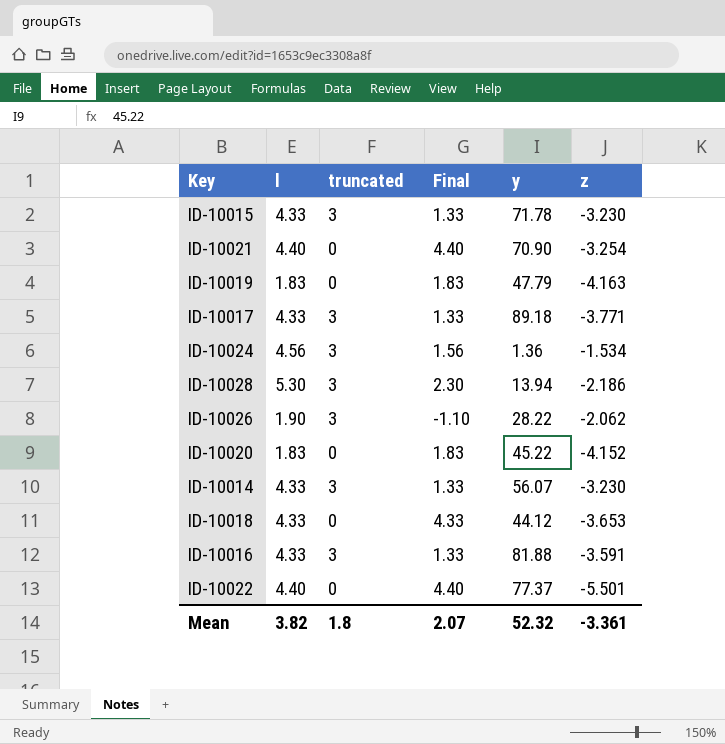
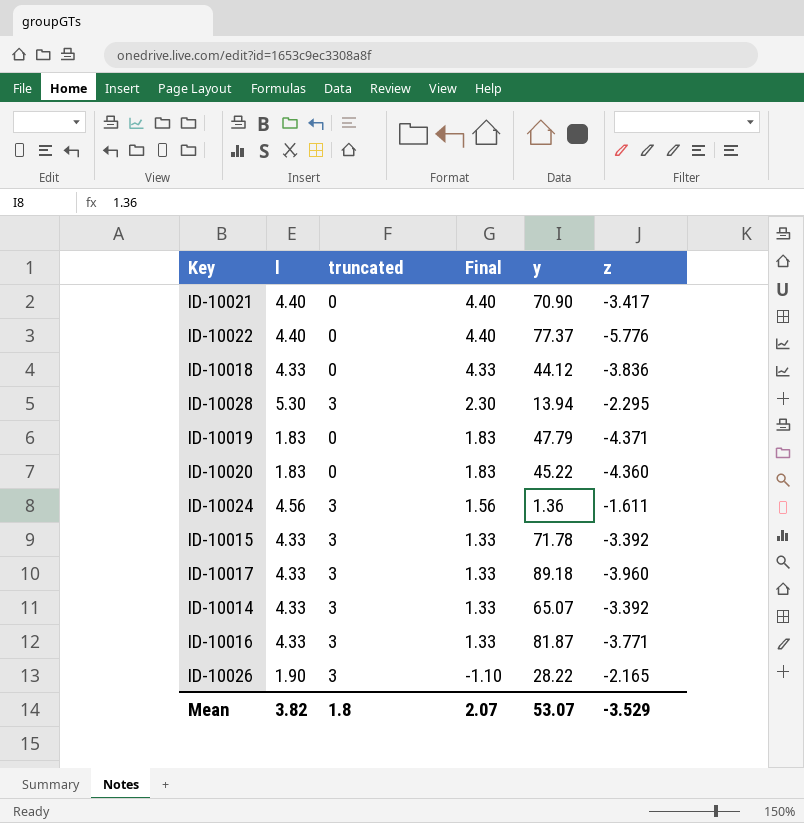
row order: none -> Final descending
ID-10021 | z: -3.254 -> -3.417
ID-10022 | z: -5.501 -> -5.776
ID-10018 | z: -3.653 -> -3.836
ID-10028 | z: -2.186 -> -2.295
ID-10019 | z: -4.163 -> -4.371
ID-10020 | z: -4.152 -> -4.360
ID-10024 | z: -1.534 -> -1.611
ID-10015 | z: -3.230 -> -3.392
ID-10017 | z: -3.771 -> -3.960
ID-10014 | y: 56.07 -> 65.07
ID-10014 | z: -3.230 -> -3.392
ID-10016 | y: 81.88 -> 81.87
ID-10016 | z: -3.591 -> -3.771
ID-10026 | z: -2.062 -> -2.165
Mean | y: 52.32 -> 53.07
Mean | z: -3.361 -> -3.529

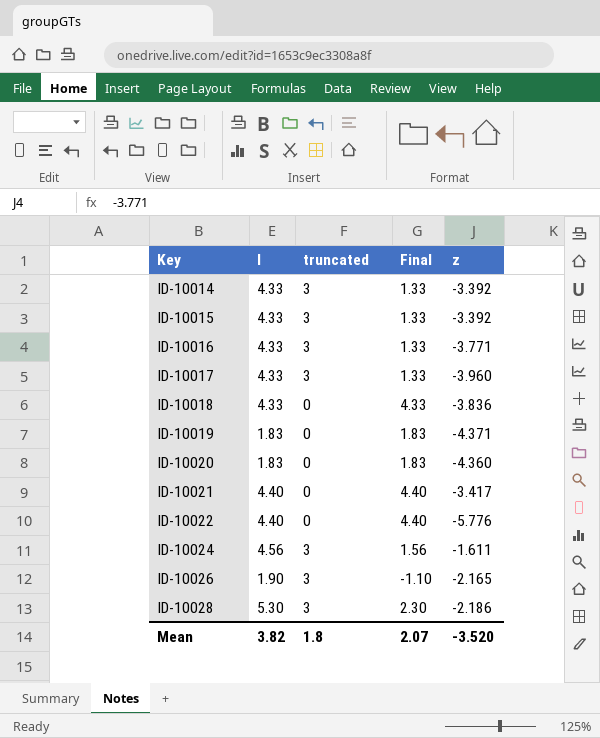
row order: Final descending -> Key ascending
column y | position: 5 -> none
ID-10028 | z: -2.295 -> -2.186
Mean | z: -3.529 -> -3.520

